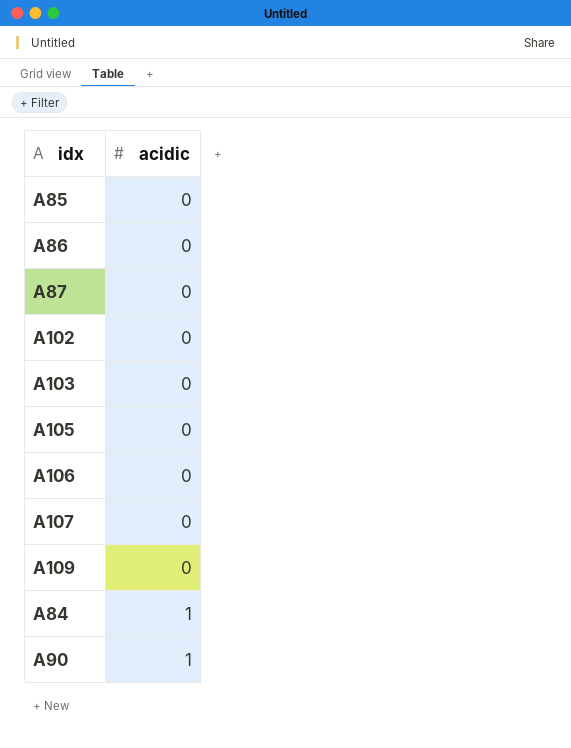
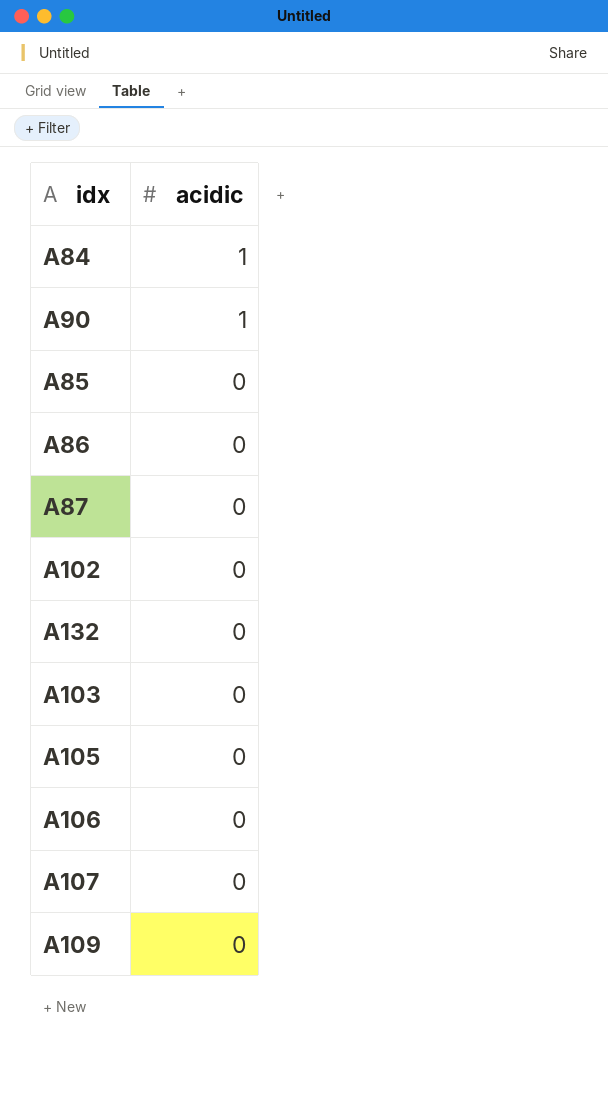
row order: acidic ascending -> acidic descending
row A132: none -> 0

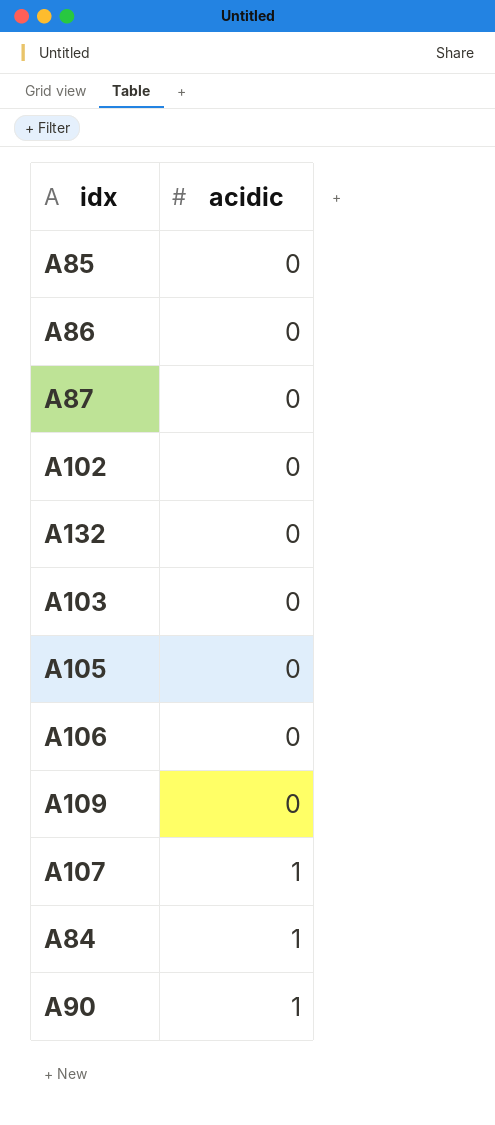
row order: acidic descending -> acidic ascending
A107 | acidic: 0 -> 1

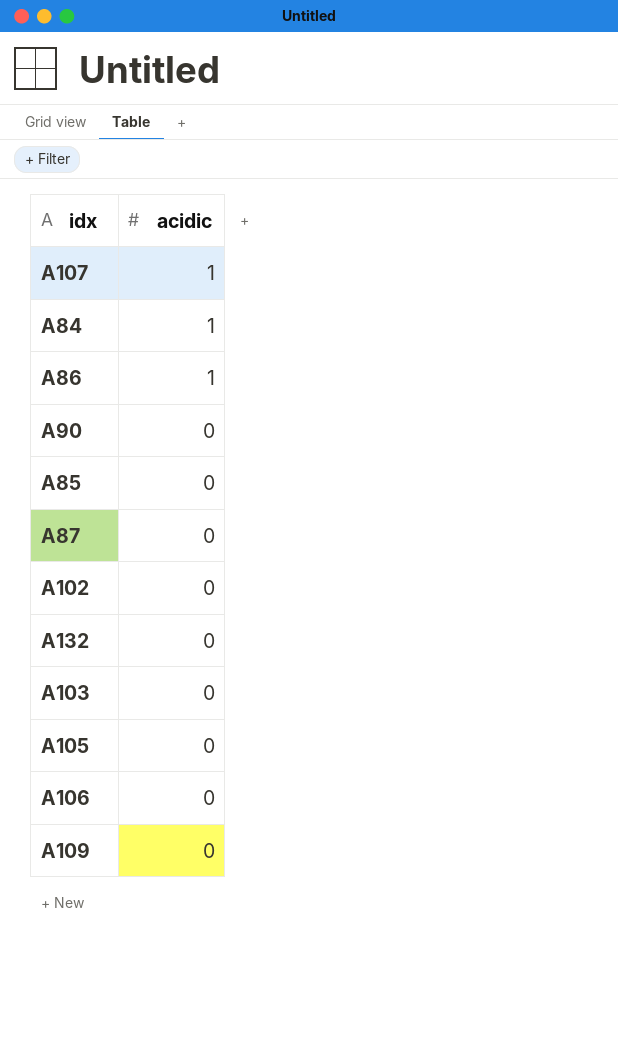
row order: acidic ascending -> acidic descending
A86 | acidic: 0 -> 1
A90 | acidic: 1 -> 0

